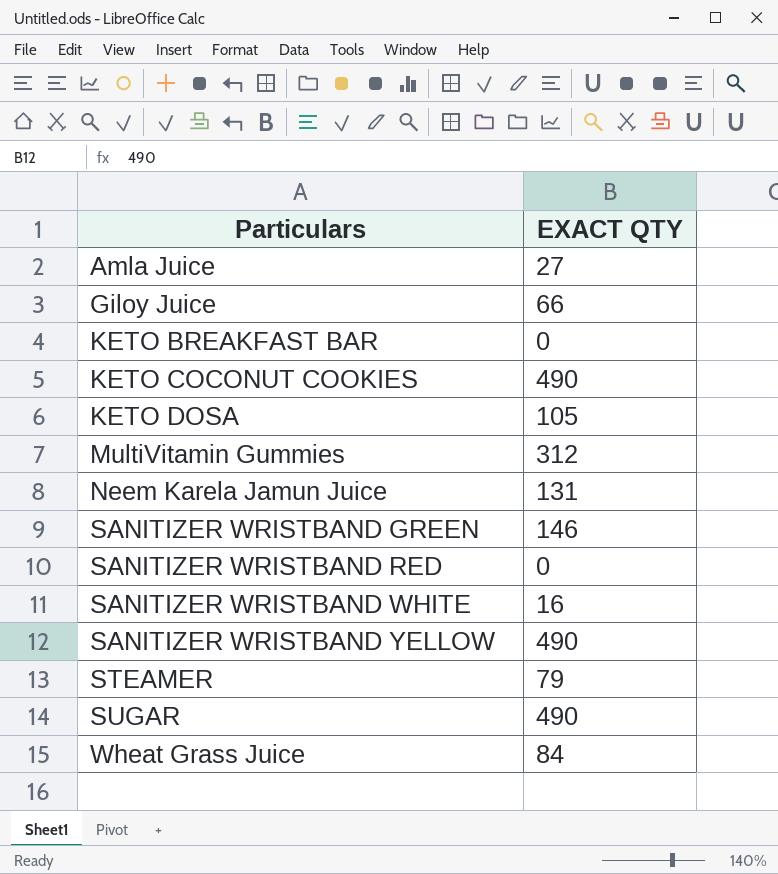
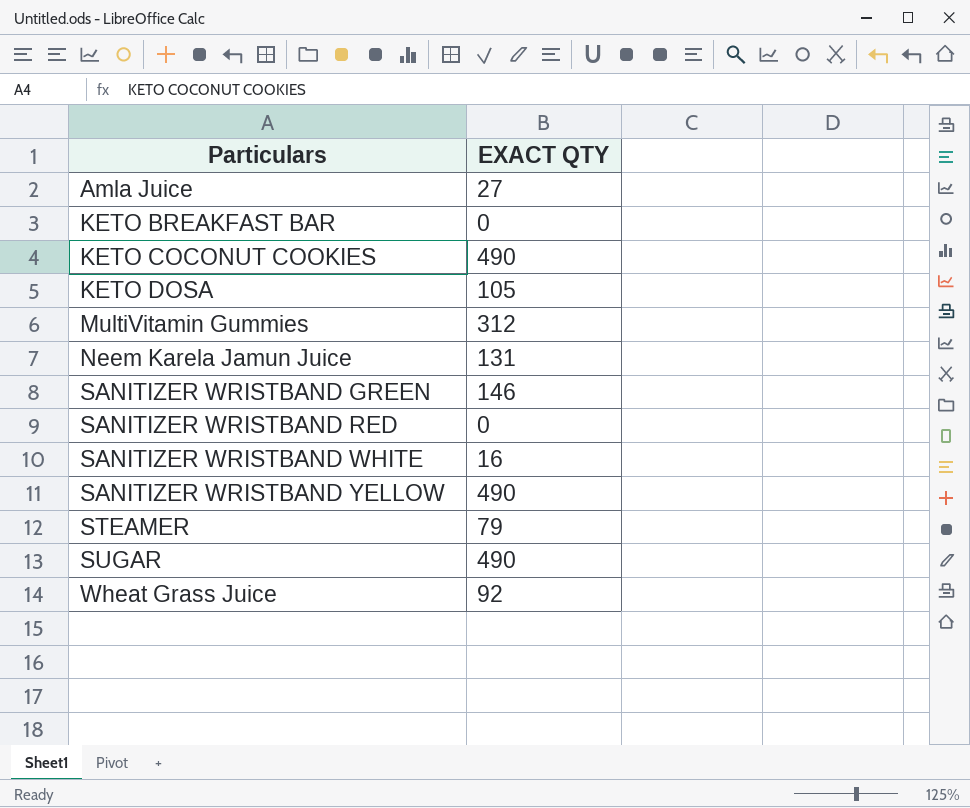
row Giloy Juice: 66 -> none
Wheat Grass Juice | EXACT QTY: 84 -> 92

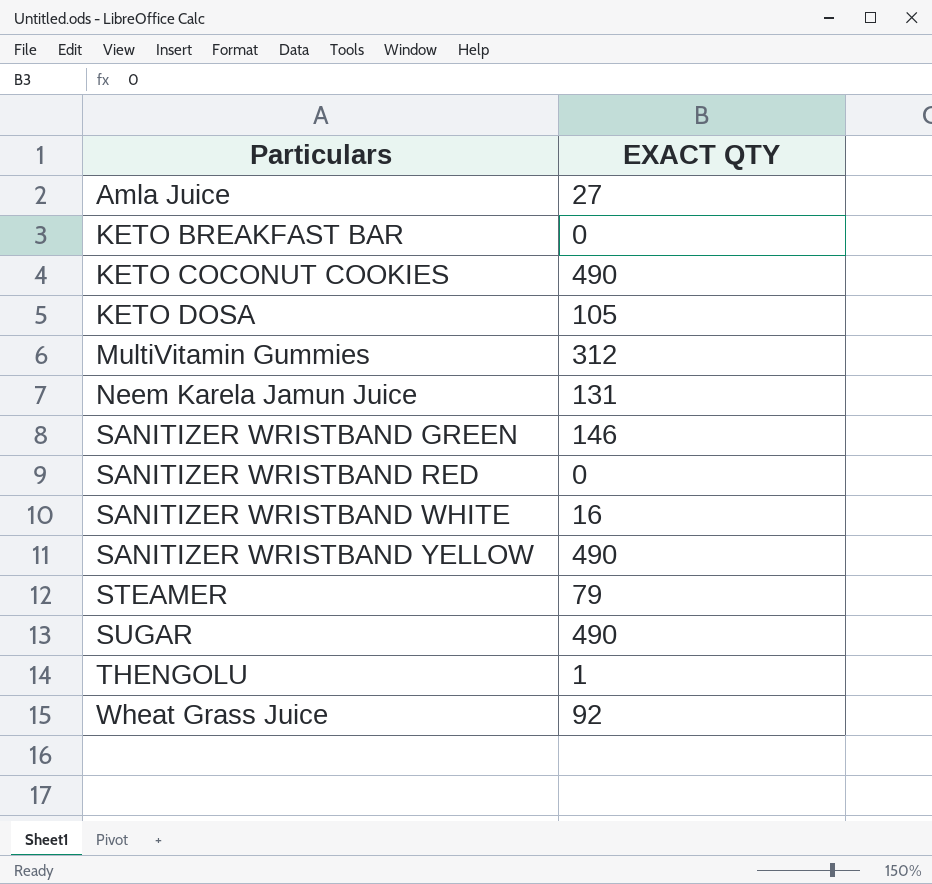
row THENGOLU: none -> 1

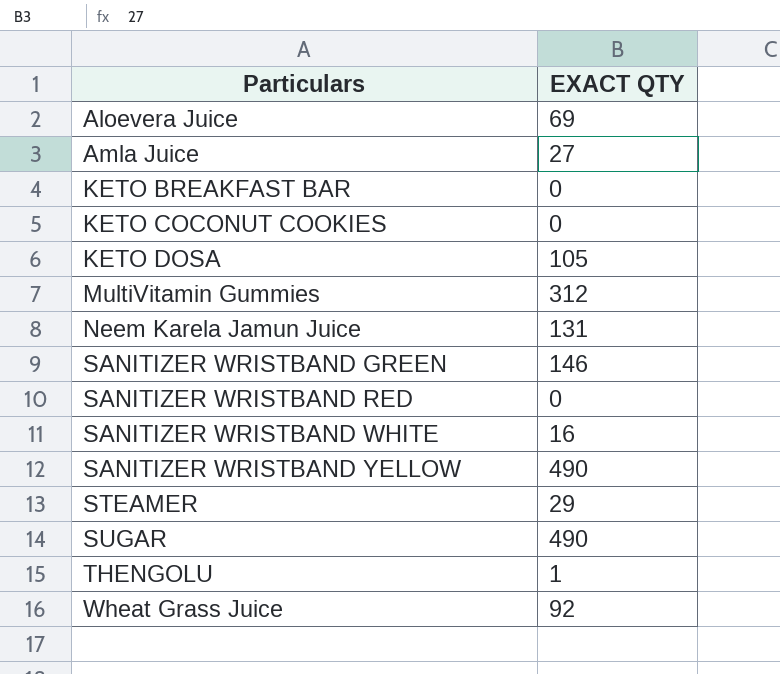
row Aloevera Juice: none -> 69
KETO COCONUT COOKIES | EXACT QTY: 490 -> 0
STEAMER | EXACT QTY: 79 -> 29

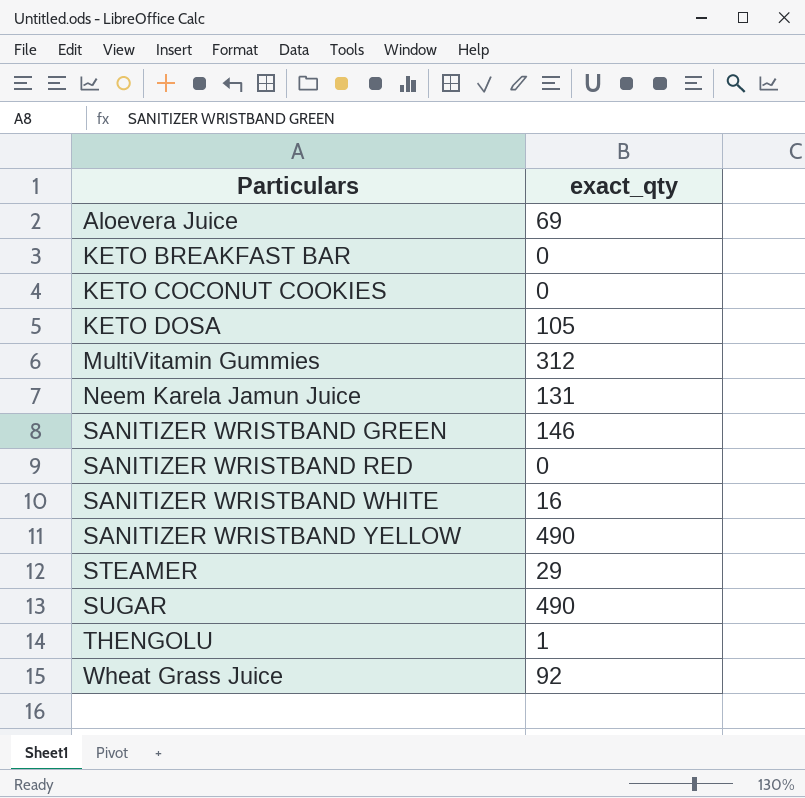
column name: EXACT QTY -> exact_qty
row Amla Juice: 27 -> none

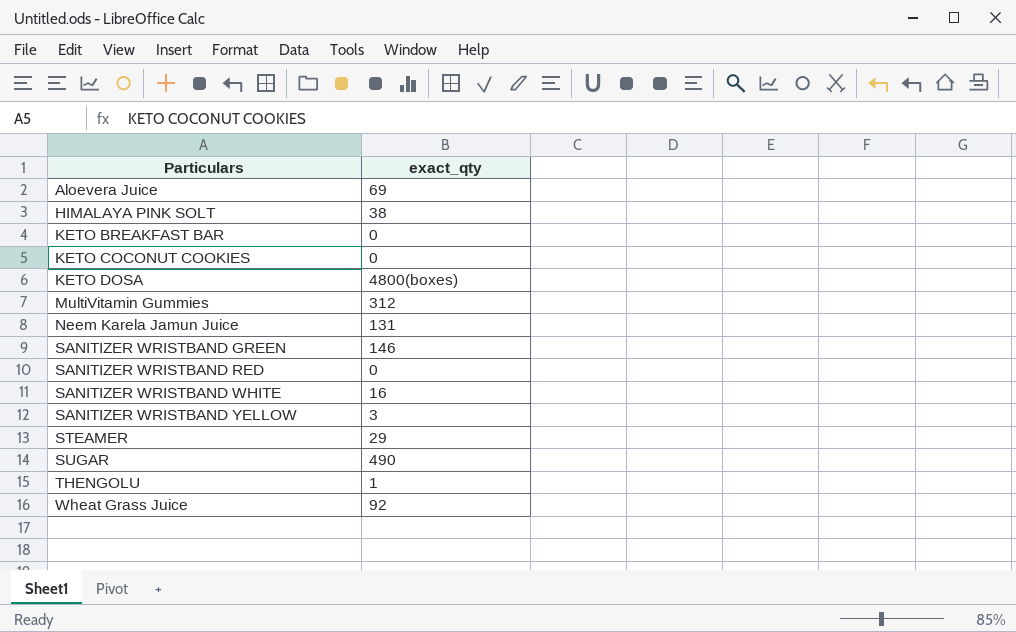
row HIMALAYA PINK SOLT: none -> 38
KETO DOSA | exact_qty: 105 -> 4800(boxes)
SANITIZER WRISTBAND YELLOW | exact_qty: 490 -> 3

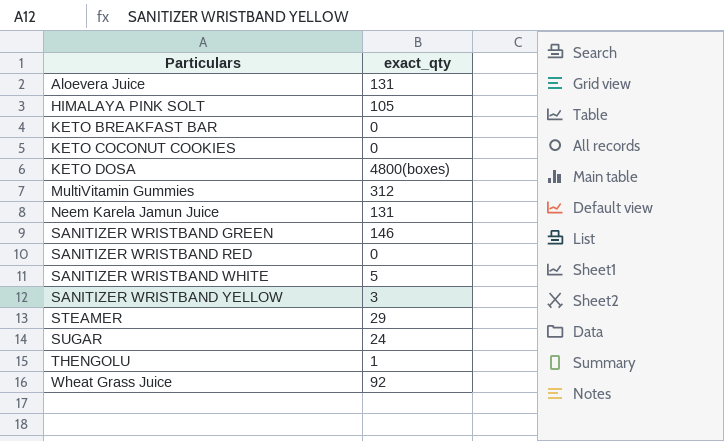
Aloevera Juice | exact_qty: 69 -> 131
HIMALAYA PINK SOLT | exact_qty: 38 -> 105
SANITIZER WRISTBAND WHITE | exact_qty: 16 -> 5
SUGAR | exact_qty: 490 -> 24

